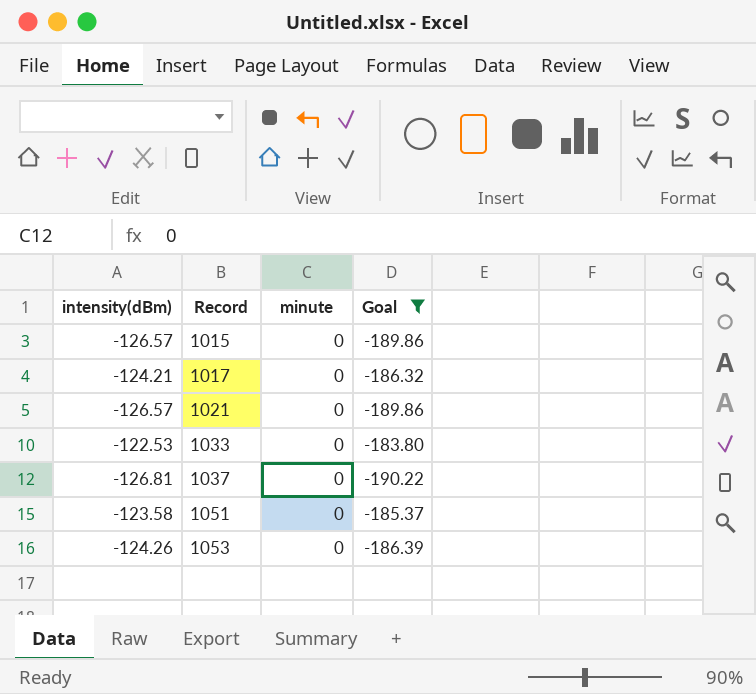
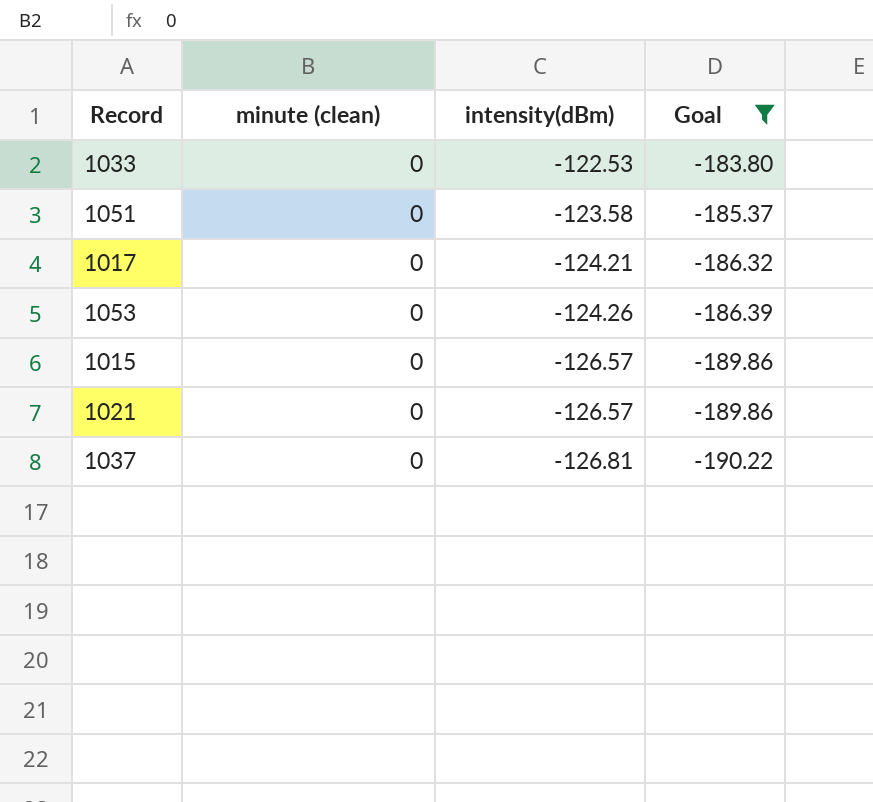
row order: Record ascending -> intensity(dBm) descending
column name: minute -> minute (clean)
column intensity(dBm) | position: 1 -> 3

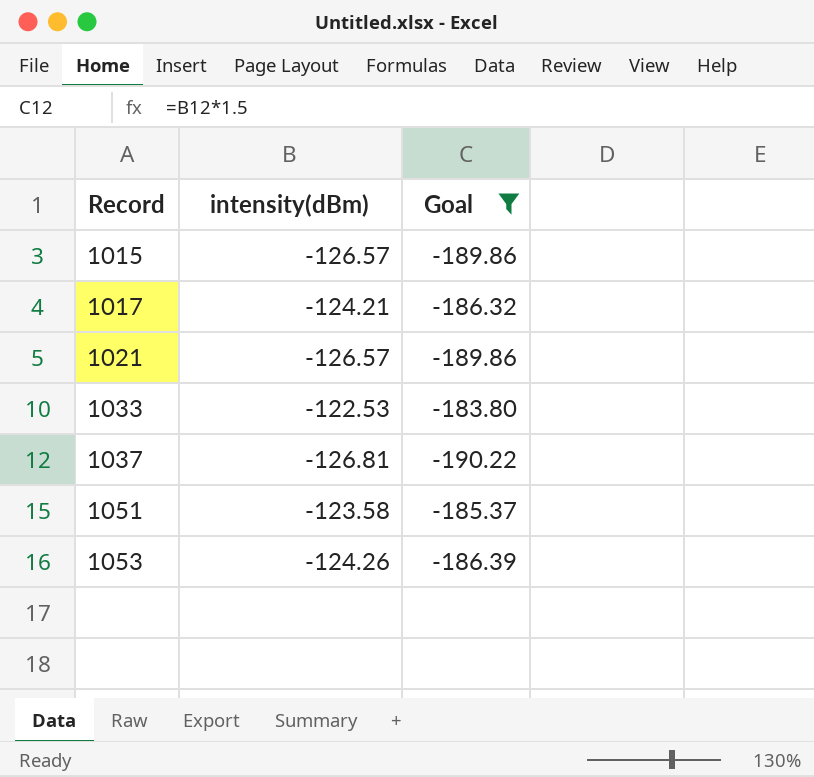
row order: intensity(dBm) descending -> Record ascending
column minute (clean) | position: 2 -> none

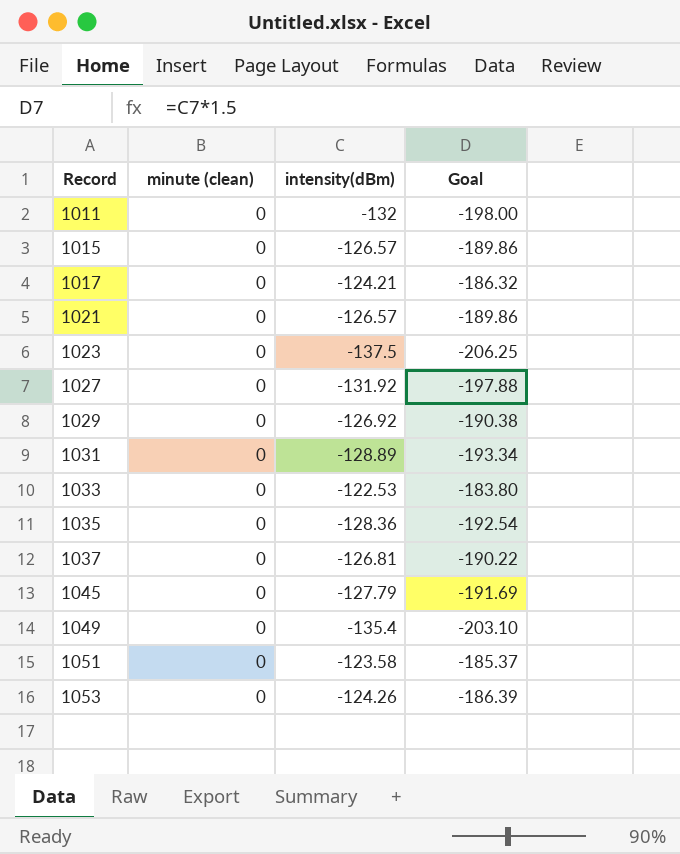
filter: Goal >= -190.22 -> none
column minute (clean) | position: none -> 2

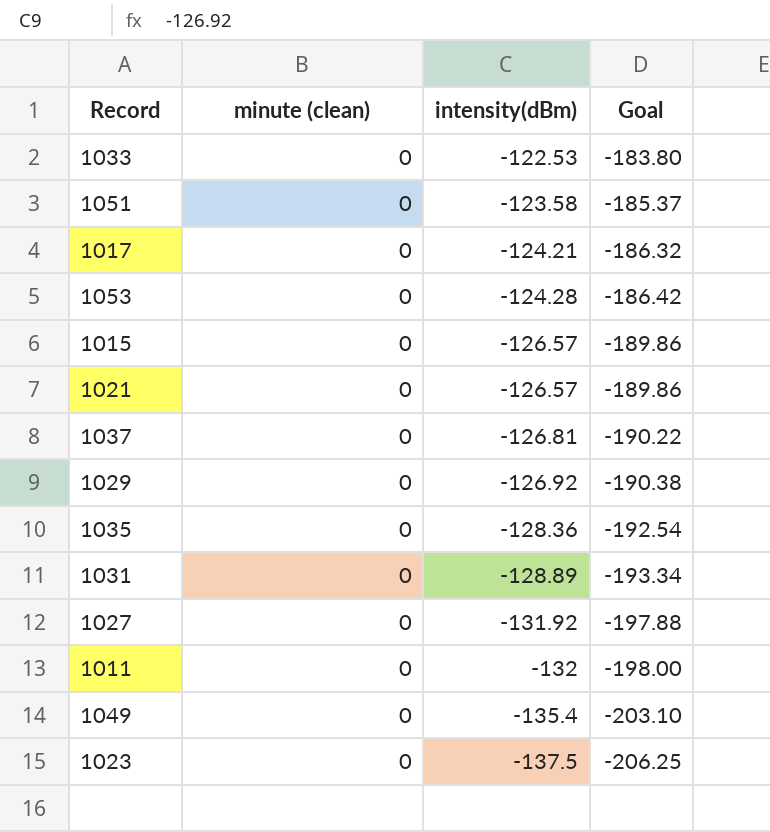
row order: Record ascending -> intensity(dBm) descending
row 1045: 0 | -127.79 | -191.69 -> none
1053 | intensity(dBm): -124.26 -> -124.28
1053 | Goal: -186.39 -> -186.42

